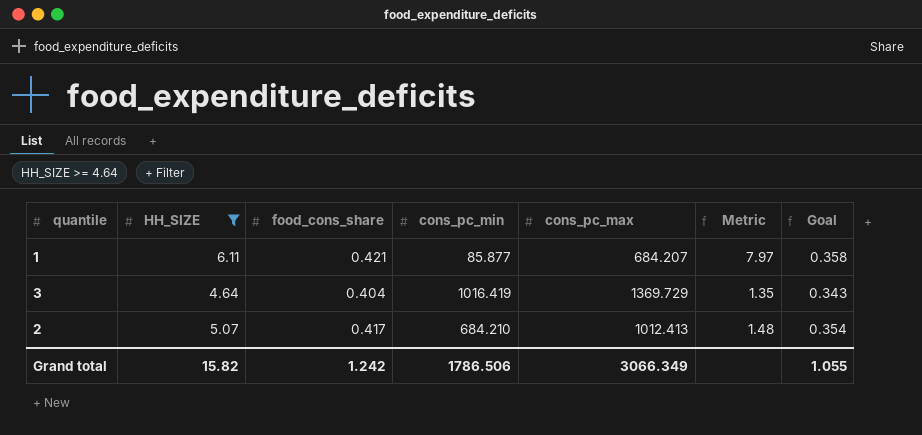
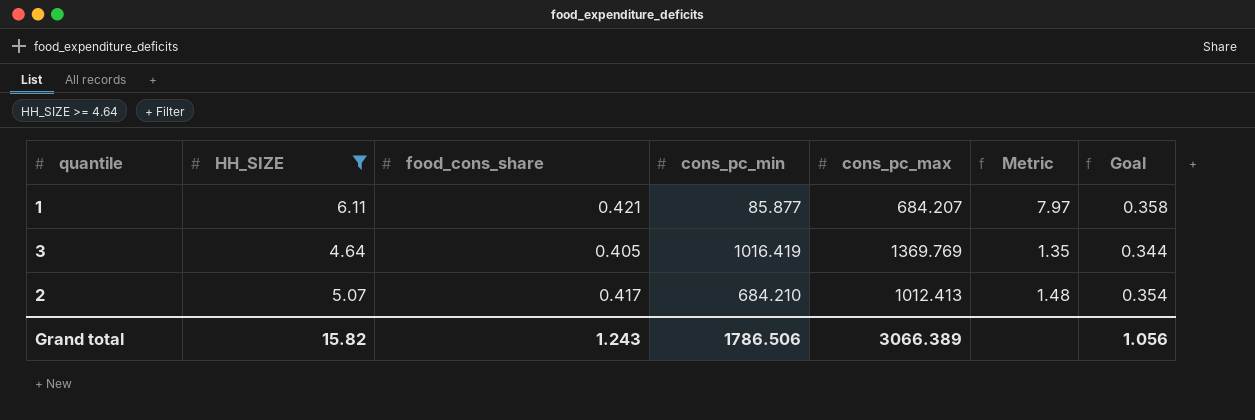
3 | food_cons_share: 0.404 -> 0.405
3 | cons_pc_max: 1369.729 -> 1369.769
3 | Goal: 0.343 -> 0.344
Grand total | food_cons_share: 1.242 -> 1.243
Grand total | cons_pc_max: 3066.349 -> 3066.389
Grand total | Goal: 1.055 -> 1.056

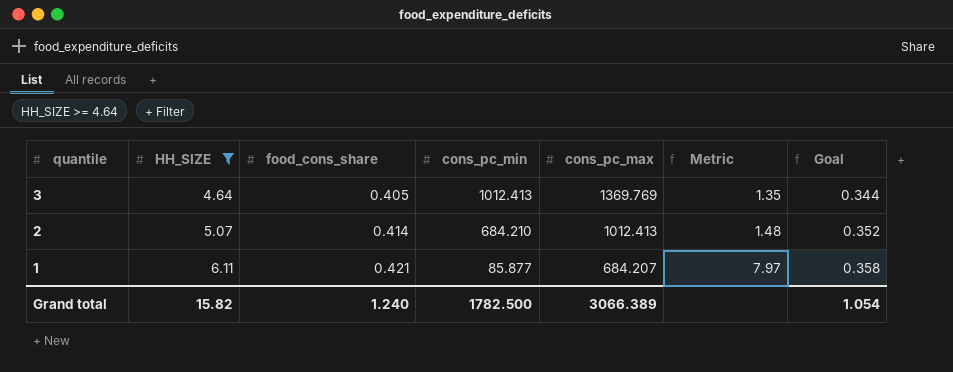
row order: none -> quantile descending
3 | cons_pc_min: 1016.419 -> 1012.413
2 | food_cons_share: 0.417 -> 0.414
2 | Goal: 0.354 -> 0.352
Grand total | food_cons_share: 1.243 -> 1.240
Grand total | cons_pc_min: 1786.506 -> 1782.500
Grand total | Goal: 1.056 -> 1.054

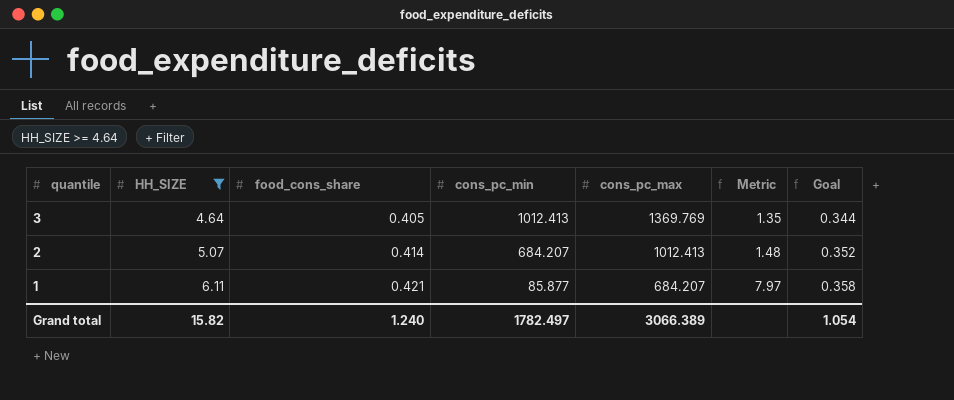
2 | cons_pc_min: 684.210 -> 684.207
Grand total | cons_pc_min: 1782.500 -> 1782.497

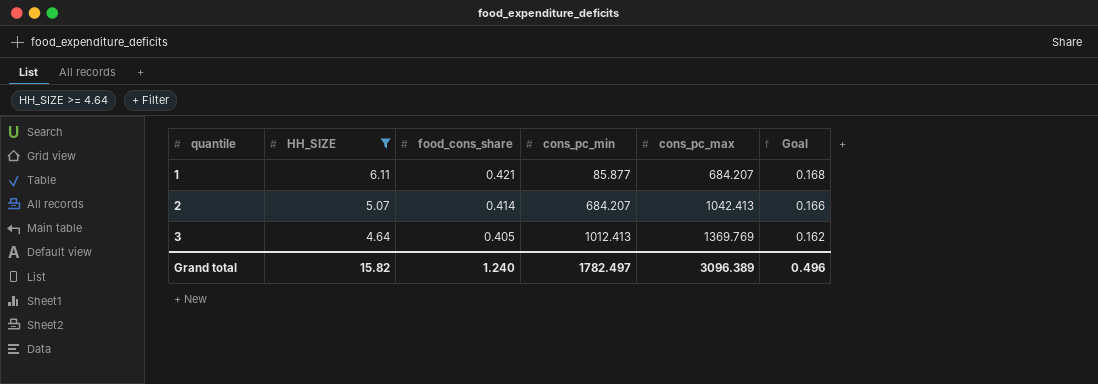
row order: quantile descending -> quantile ascending
column Metric | formula: [cons_pc_max] / [cons_pc_min] -> none
column Goal | formula: [food_cons_share] * 0.85 -> [food_cons_share] * 0.4
2 | cons_pc_max: 1012.413 -> 1042.413
Grand total | cons_pc_max: 3066.389 -> 3096.389
Grand total | Goal: 1.054 -> 0.496

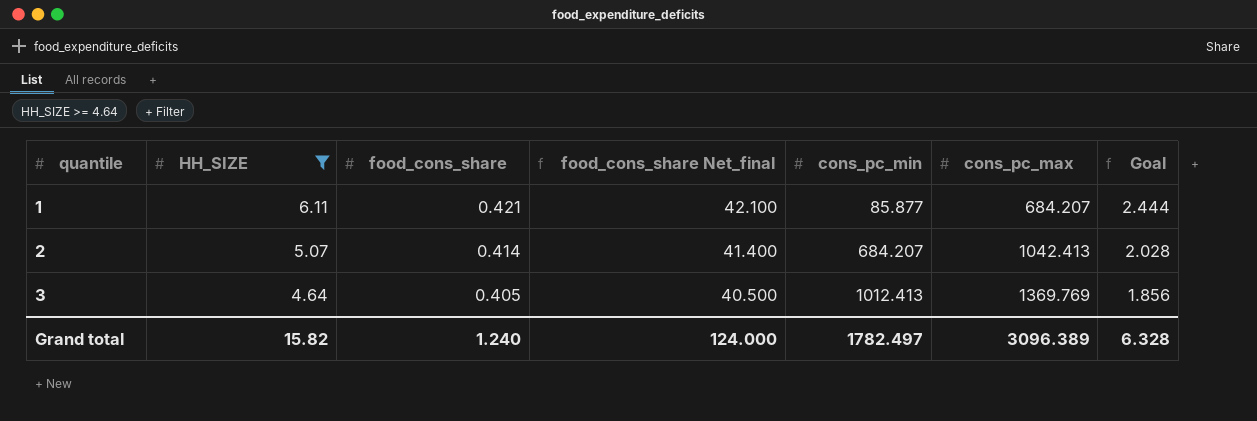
column food_cons_share Net_final | formula: none -> [food_cons_share] * 100
column Goal | formula: [food_cons_share] * 0.4 -> [HH_SIZE] * 0.4
Grand total | Goal: 0.496 -> 6.328

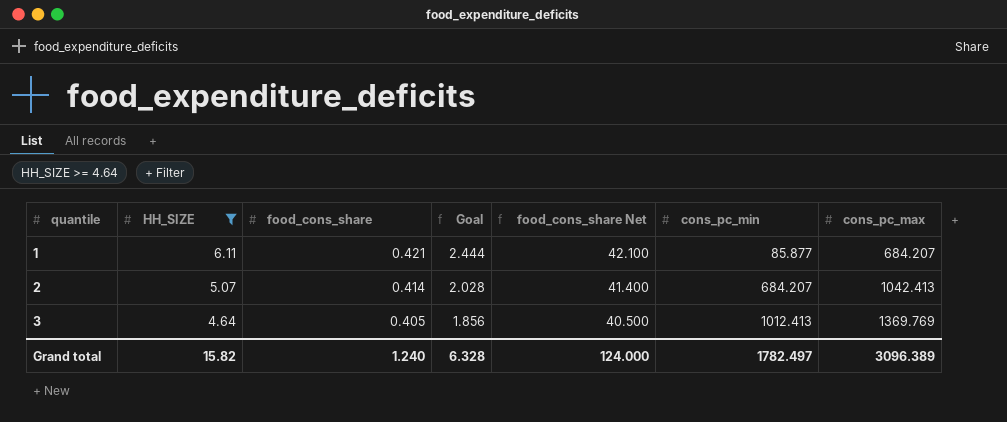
column Goal | position: 7 -> 4
column name: food_cons_share Net_final -> food_cons_share Net

